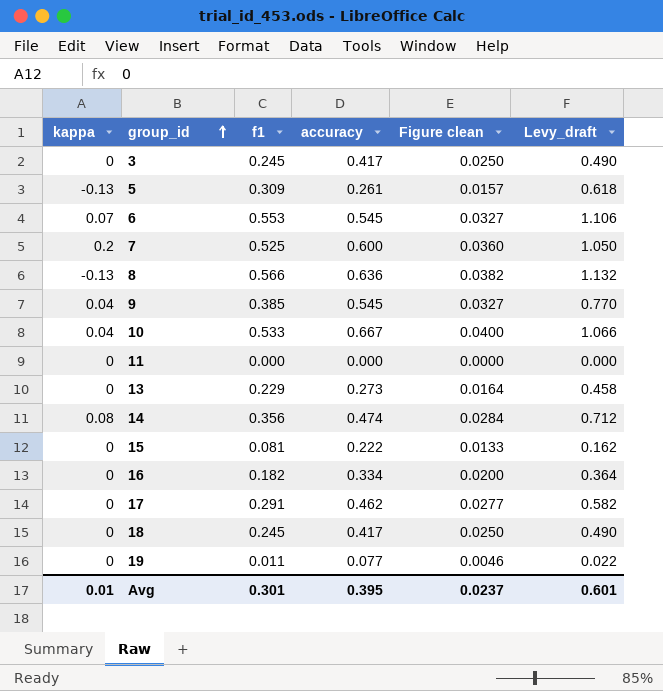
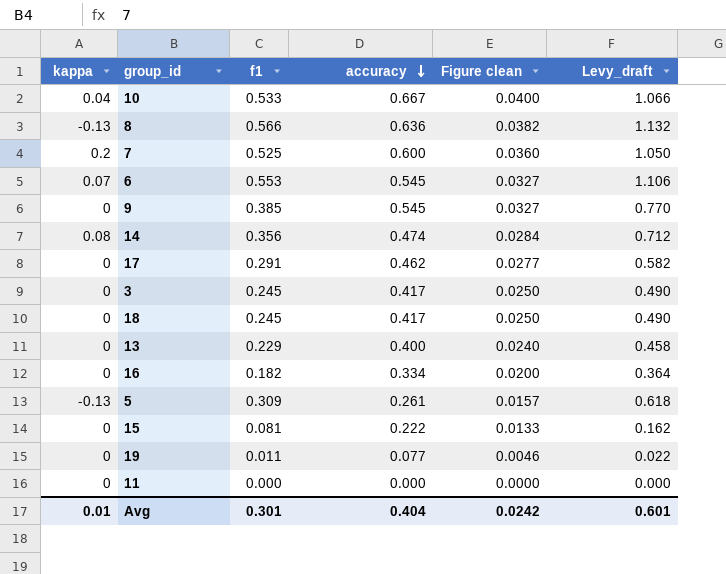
row order: group_id ascending -> accuracy descending
9 | kappa: 0.04 -> 0
13 | accuracy: 0.273 -> 0.400
13 | Figure clean: 0.0164 -> 0.0240
Avg | accuracy: 0.395 -> 0.404
Avg | Figure clean: 0.0237 -> 0.0242

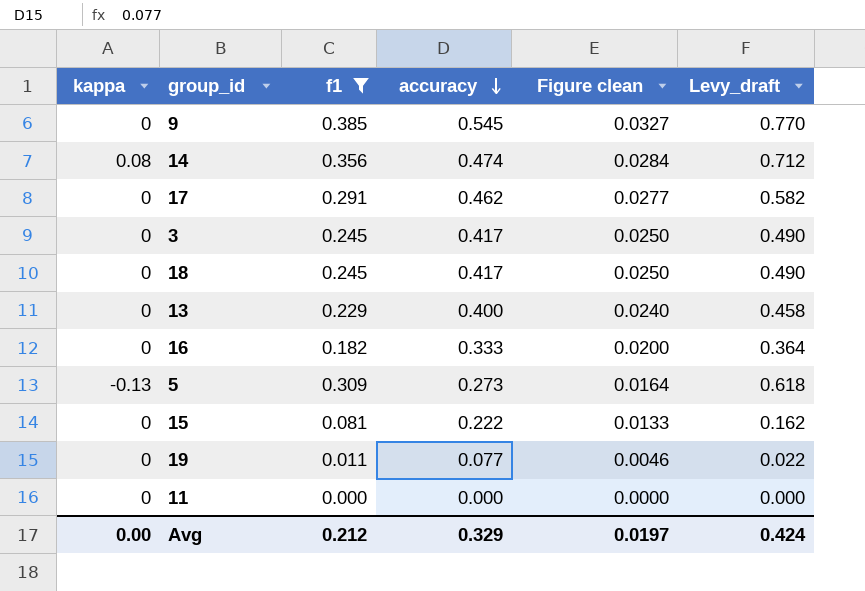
filter: none -> f1 <= 0.385
16 | accuracy: 0.334 -> 0.333
5 | accuracy: 0.261 -> 0.273
5 | Figure clean: 0.0157 -> 0.0164
Avg | kappa: 0.01 -> 0.00
Avg | f1: 0.301 -> 0.212
Avg | accuracy: 0.404 -> 0.329
Avg | Figure clean: 0.0242 -> 0.0197
Avg | Levy_draft: 0.601 -> 0.424

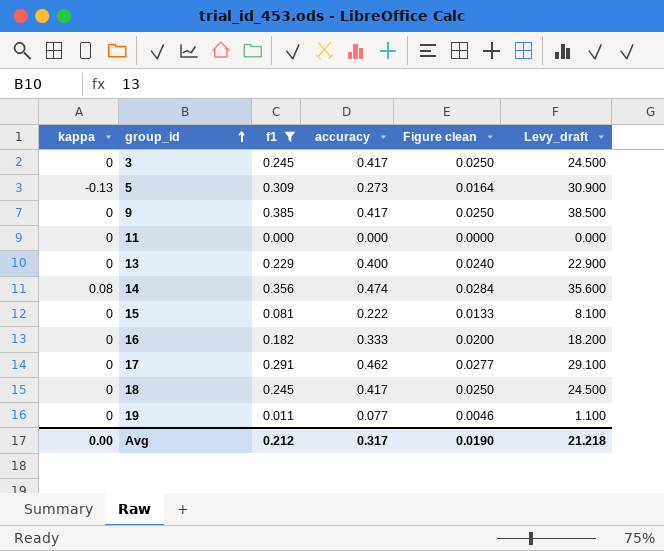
row order: accuracy descending -> group_id ascending
column Levy_draft | formula: [f1] * 2 -> [f1] * 100
9 | accuracy: 0.545 -> 0.417
9 | Figure clean: 0.0327 -> 0.0250
Avg | accuracy: 0.329 -> 0.317
Avg | Figure clean: 0.0197 -> 0.0190
Avg | Levy_draft: 0.424 -> 21.218

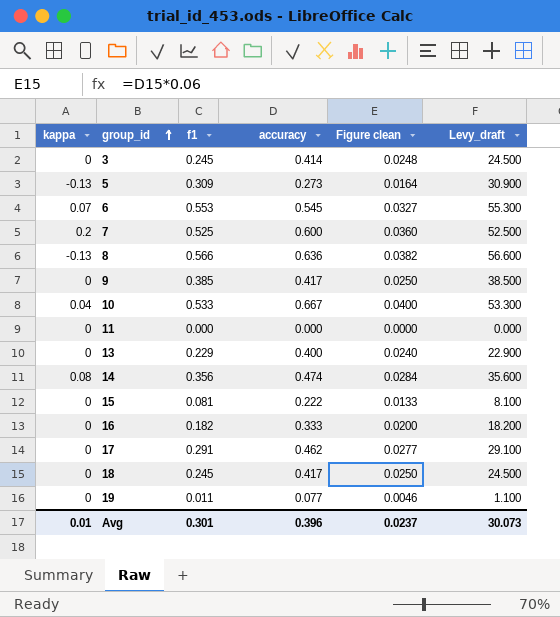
filter: f1 <= 0.385 -> none
3 | accuracy: 0.417 -> 0.414
3 | Figure clean: 0.0250 -> 0.0248
Avg | kappa: 0.00 -> 0.01
Avg | f1: 0.212 -> 0.301
Avg | accuracy: 0.317 -> 0.396
Avg | Figure clean: 0.0190 -> 0.0237
Avg | Levy_draft: 21.218 -> 30.073

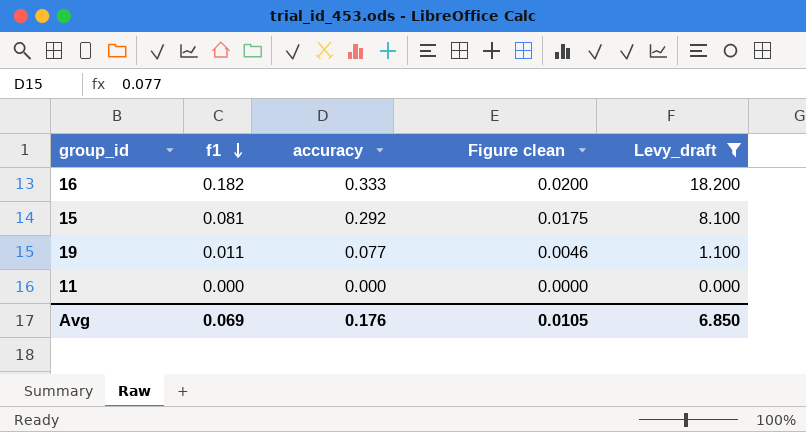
filter: none -> Levy_draft <= 18.200
row order: group_id ascending -> f1 descending
column kappa | position: 1 -> none
15 | accuracy: 0.222 -> 0.292
15 | Figure clean: 0.0133 -> 0.0175
Avg | f1: 0.301 -> 0.069
Avg | accuracy: 0.396 -> 0.176
Avg | Figure clean: 0.0237 -> 0.0105
Avg | Levy_draft: 30.073 -> 6.850

